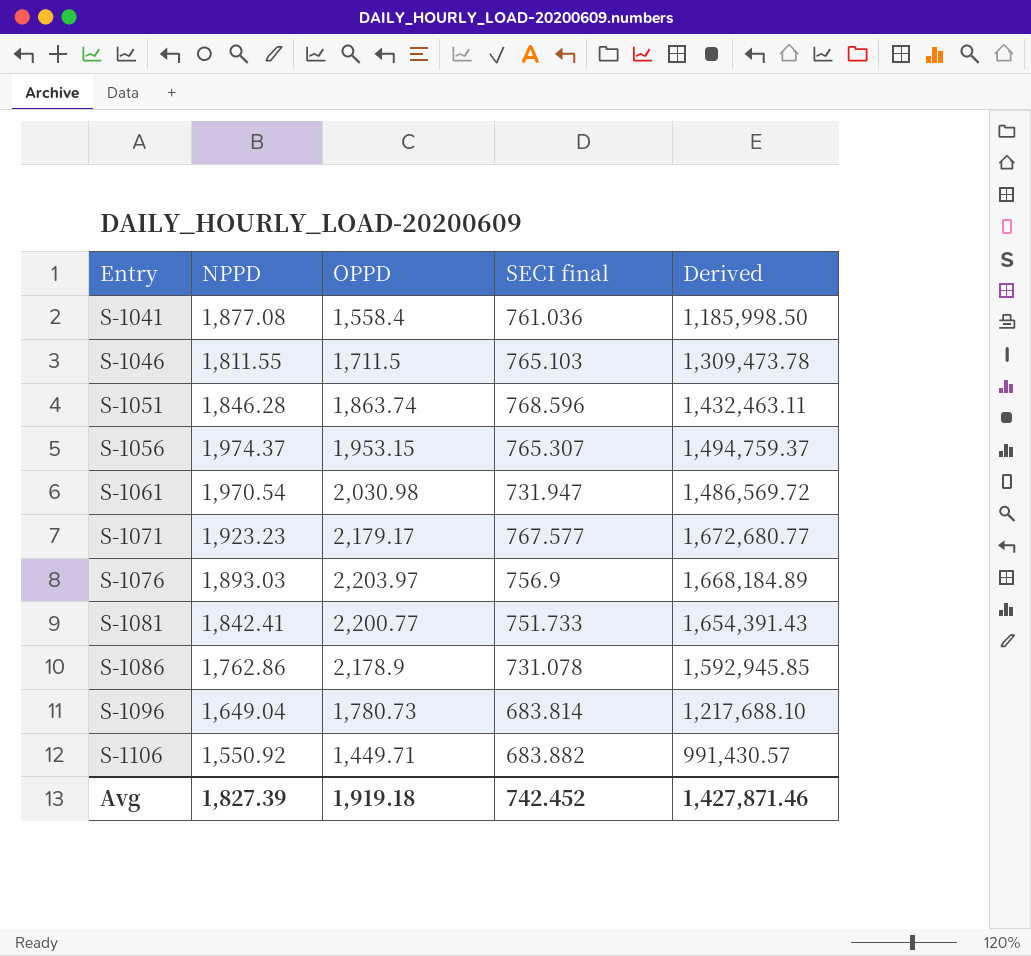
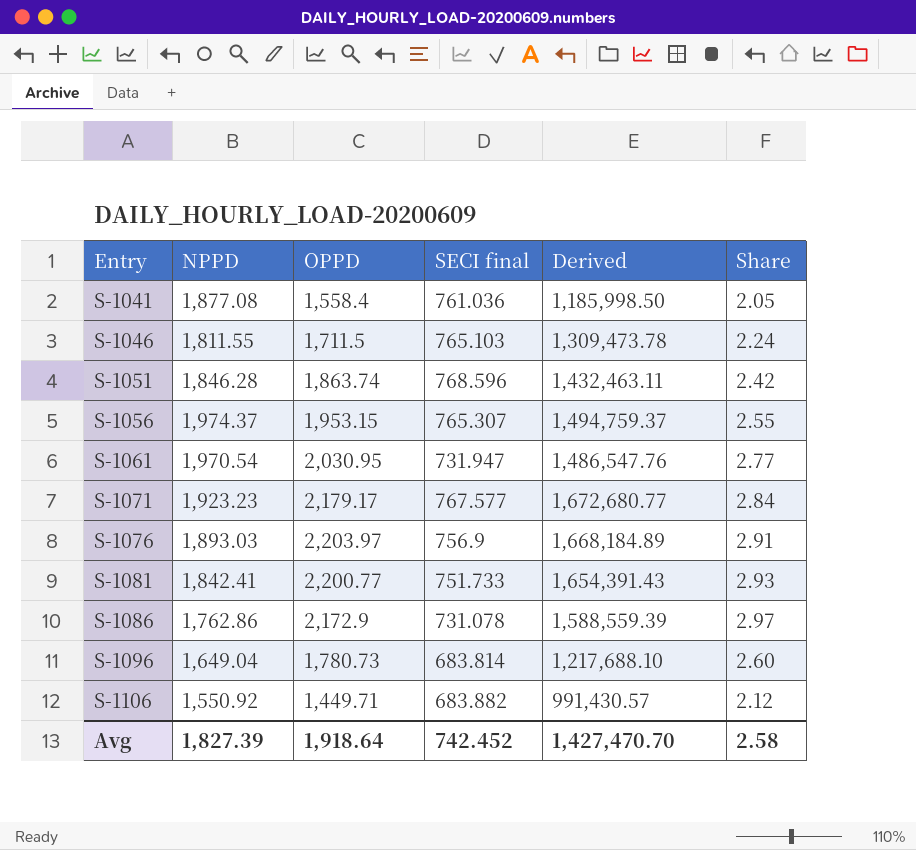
column Share | formula: none -> [OPPD] / [SECI final]
S-1061 | OPPD: 2,030.98 -> 2,030.95
S-1061 | Derived: 1,486,569.72 -> 1,486,547.76
S-1086 | OPPD: 2,178.9 -> 2,172.9
S-1086 | Derived: 1,592,945.85 -> 1,588,559.39
Avg | OPPD: 1,919.18 -> 1,918.64
Avg | Derived: 1,427,871.46 -> 1,427,470.70

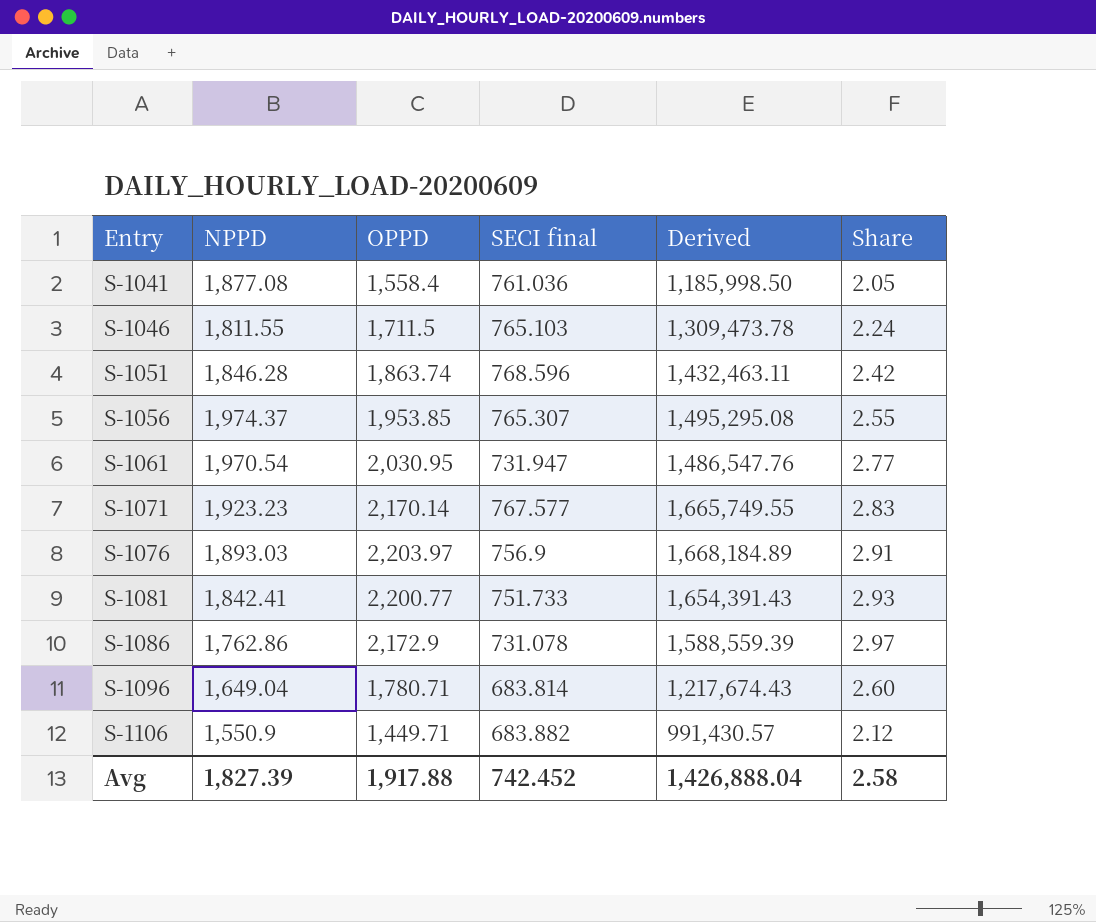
S-1056 | OPPD: 1,953.15 -> 1,953.85
S-1056 | Derived: 1,494,759.37 -> 1,495,295.08
S-1071 | OPPD: 2,179.17 -> 2,170.14
S-1071 | Derived: 1,672,680.77 -> 1,665,749.55
S-1071 | Share: 2.84 -> 2.83
S-1096 | OPPD: 1,780.73 -> 1,780.71
S-1096 | Derived: 1,217,688.10 -> 1,217,674.43
S-1106 | NPPD: 1,550.92 -> 1,550.9
Avg | OPPD: 1,918.64 -> 1,917.88
Avg | Derived: 1,427,470.70 -> 1,426,888.04

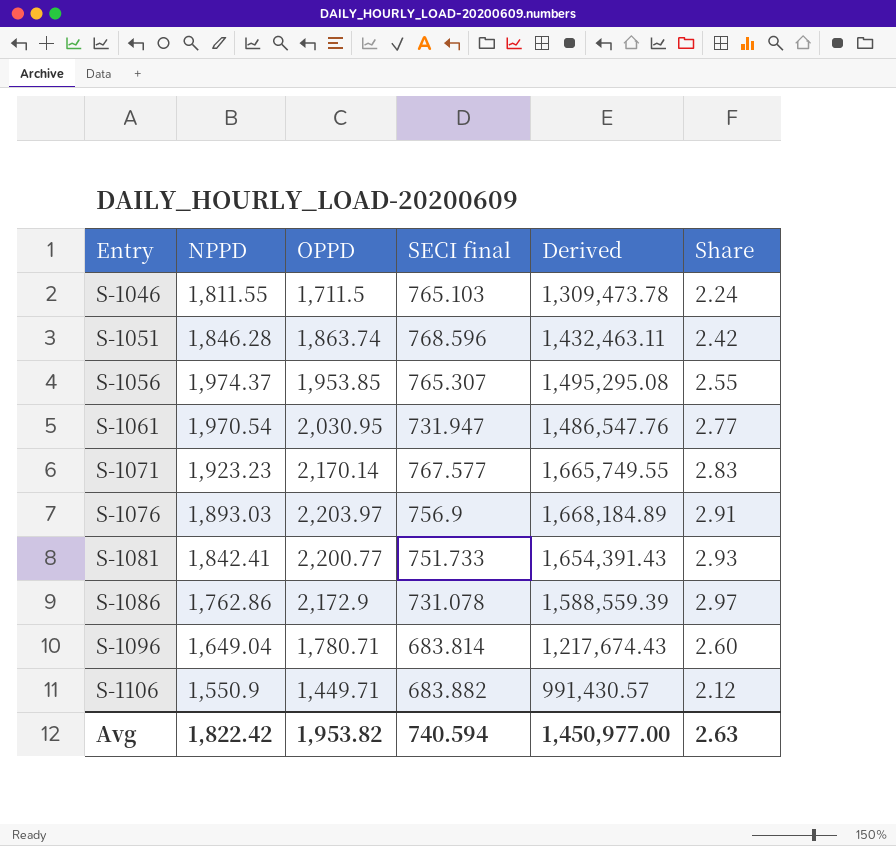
row S-1041: 1,877.08 | 1,558.4 | 761.036 | 1,185,998.50 | 2.05 -> none
Avg | NPPD: 1,827.39 -> 1,822.42
Avg | OPPD: 1,917.88 -> 1,953.82
Avg | SECI final: 742.452 -> 740.594
Avg | Derived: 1,426,888.04 -> 1,450,977.00
Avg | Share: 2.58 -> 2.63

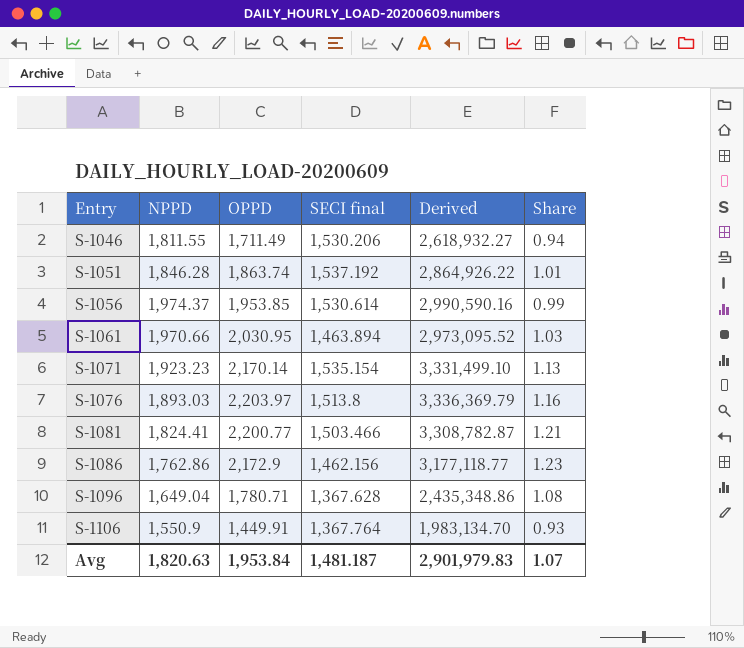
column Share | formula: [OPPD] / [SECI final] -> [OPPD] / [NPPD]
S-1046 | OPPD: 1,711.5 -> 1,711.49
S-1046 | SECI final: 765.103 -> 1,530.206
S-1046 | Derived: 1,309,473.78 -> 2,618,932.27
S-1051 | SECI final: 768.596 -> 1,537.192
S-1051 | Derived: 1,432,463.11 -> 2,864,926.22
S-1056 | SECI final: 765.307 -> 1,530.614
S-1056 | Derived: 1,495,295.08 -> 2,990,590.16
S-1061 | NPPD: 1,970.54 -> 1,970.66
S-1061 | SECI final: 731.947 -> 1,463.894
S-1061 | Derived: 1,486,547.76 -> 2,973,095.52
S-1071 | SECI final: 767.577 -> 1,535.154
S-1071 | Derived: 1,665,749.55 -> 3,331,499.10
S-1076 | SECI final: 756.9 -> 1,513.8
S-1076 | Derived: 1,668,184.89 -> 3,336,369.79
S-1081 | NPPD: 1,842.41 -> 1,824.41
S-1081 | SECI final: 751.733 -> 1,503.466
S-1081 | Derived: 1,654,391.43 -> 3,308,782.87
S-1086 | SECI final: 731.078 -> 1,462.156
S-1086 | Derived: 1,588,559.39 -> 3,177,118.77
S-1096 | SECI final: 683.814 -> 1,367.628
S-1096 | Derived: 1,217,674.43 -> 2,435,348.86
S-1106 | OPPD: 1,449.71 -> 1,449.91
S-1106 | SECI final: 683.882 -> 1,367.764
S-1106 | Derived: 991,430.57 -> 1,983,134.70
Avg | NPPD: 1,822.42 -> 1,820.63
Avg | OPPD: 1,953.82 -> 1,953.84
Avg | SECI final: 740.594 -> 1,481.187
Avg | Derived: 1,450,977.00 -> 2,901,979.83
Avg | Share: 2.63 -> 1.07

